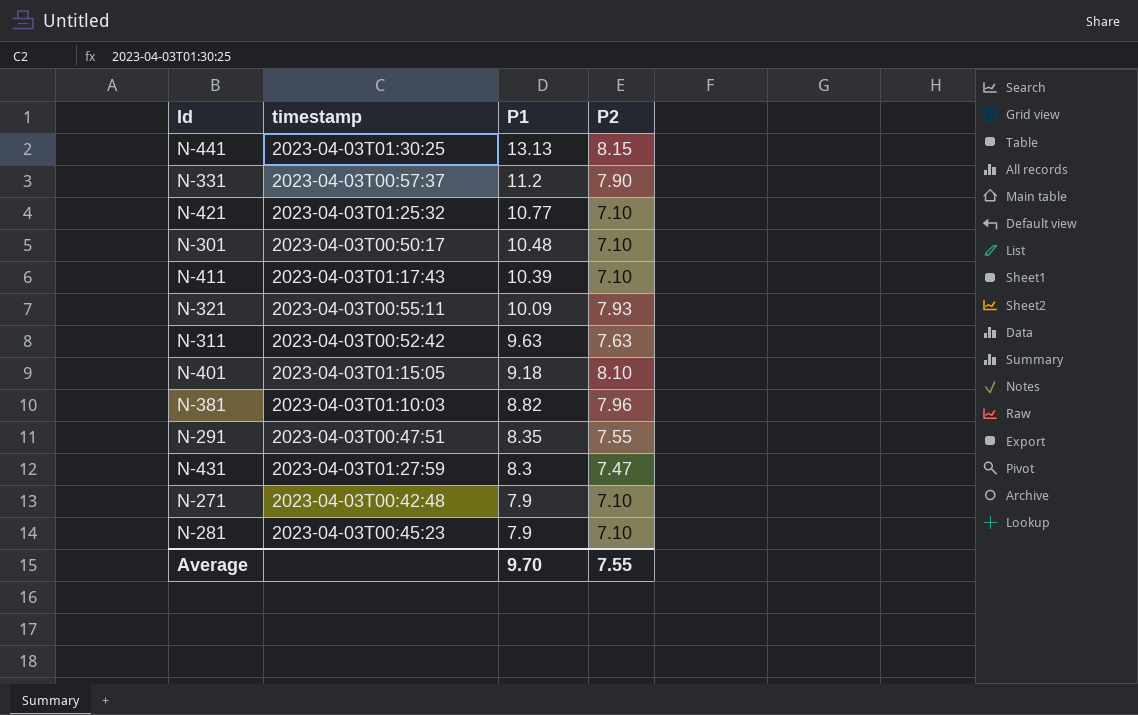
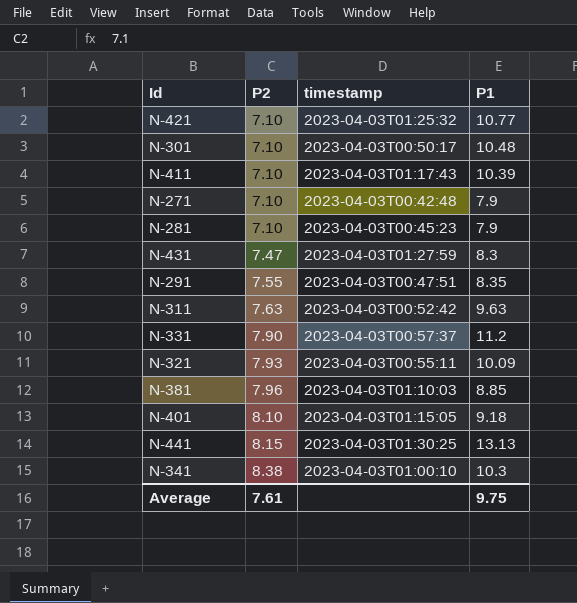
row order: P1 descending -> P2 ascending
column P2 | position: 4 -> 2
N-381 | P1: 8.82 -> 8.85
row N-341: none -> 8.38 | 2023-04-03T01:00:10 | 10.3
Average | P2: 7.55 -> 7.61
Average | P1: 9.70 -> 9.75

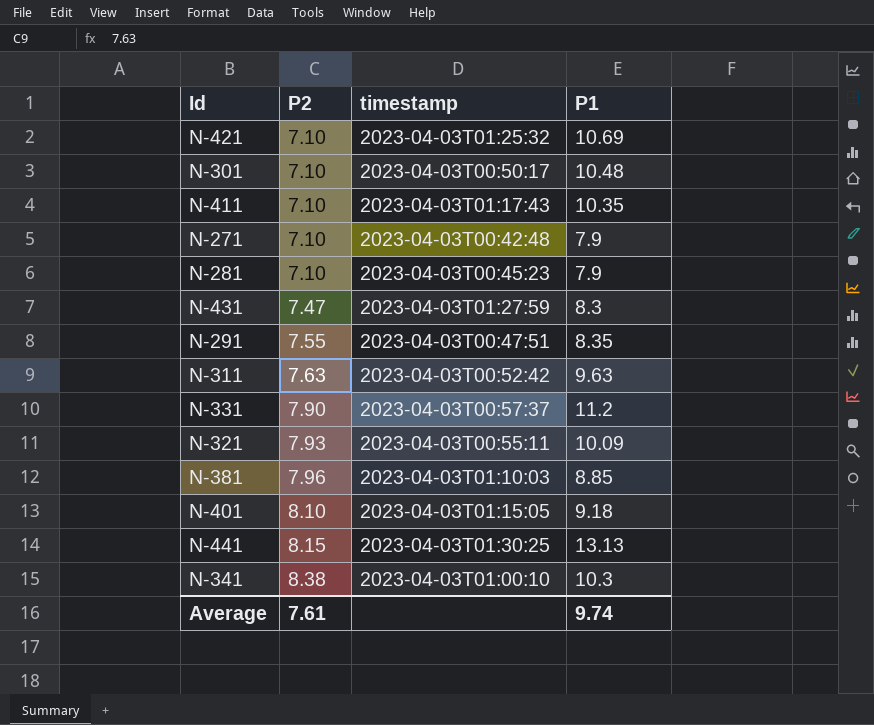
N-421 | P1: 10.77 -> 10.69
N-411 | P1: 10.39 -> 10.35
Average | P1: 9.75 -> 9.74

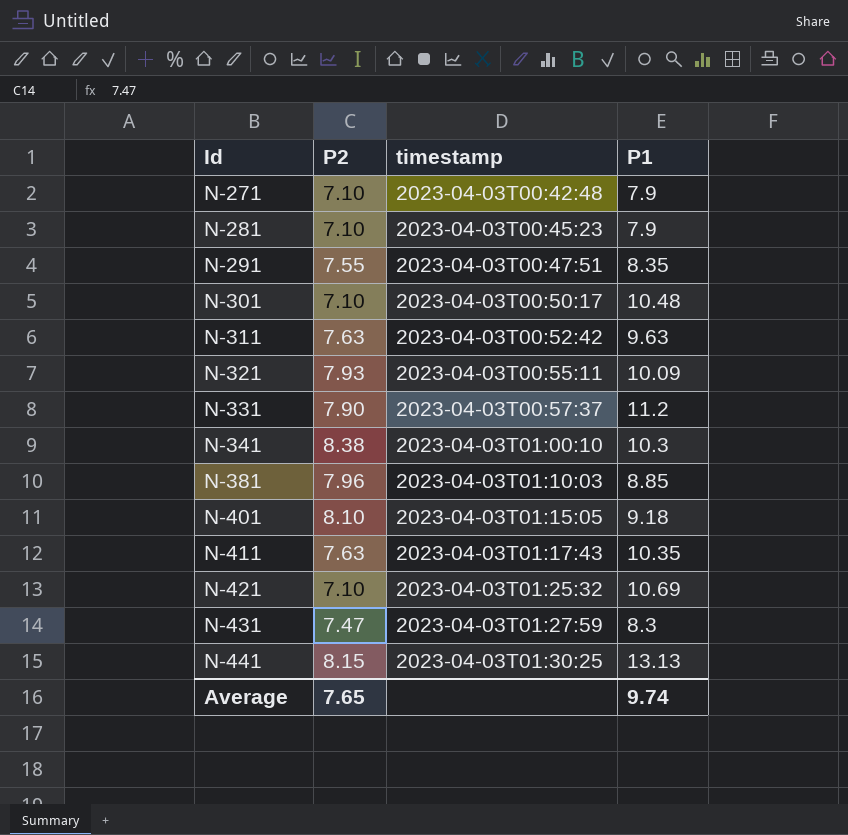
row order: P2 ascending -> Id ascending
N-411 | P2: 7.10 -> 7.63
Average | P2: 7.61 -> 7.65

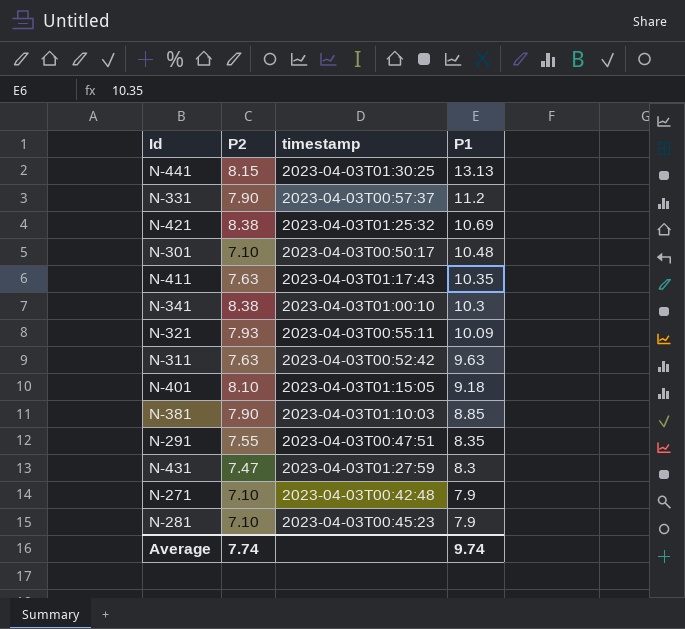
row order: Id ascending -> P1 descending
N-421 | P2: 7.10 -> 8.38
N-381 | P2: 7.96 -> 7.90
Average | P2: 7.65 -> 7.74

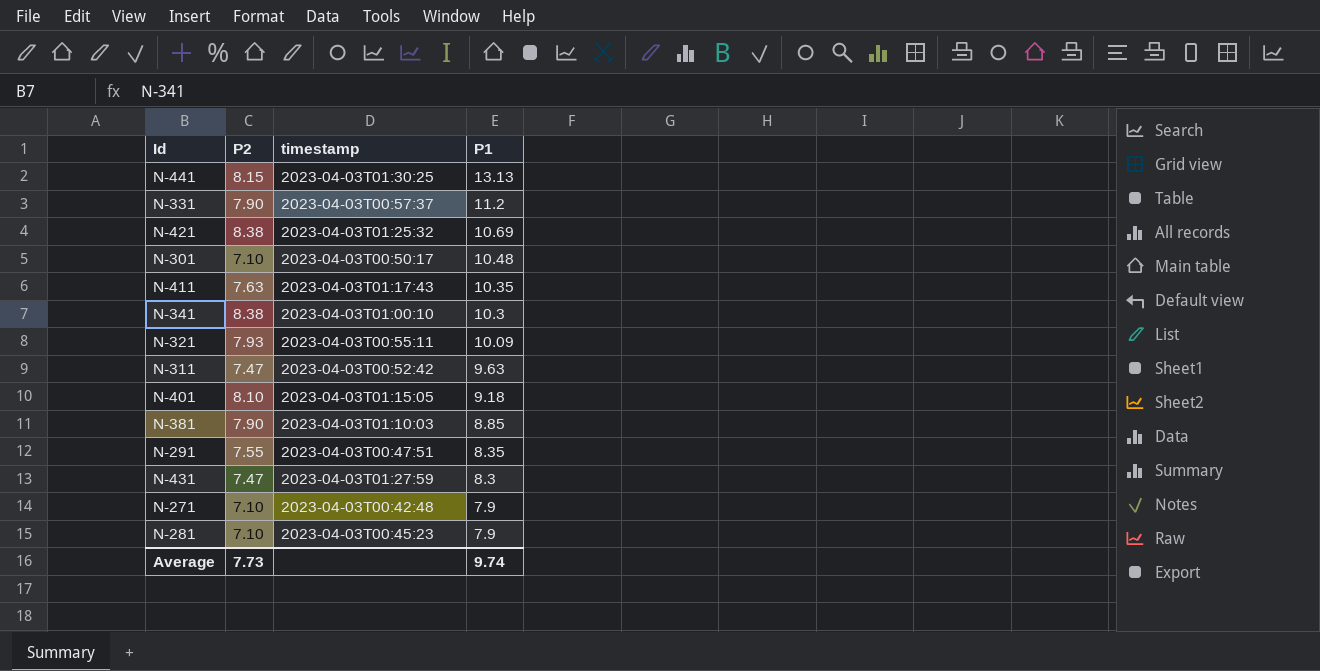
N-311 | P2: 7.63 -> 7.47
Average | P2: 7.74 -> 7.73

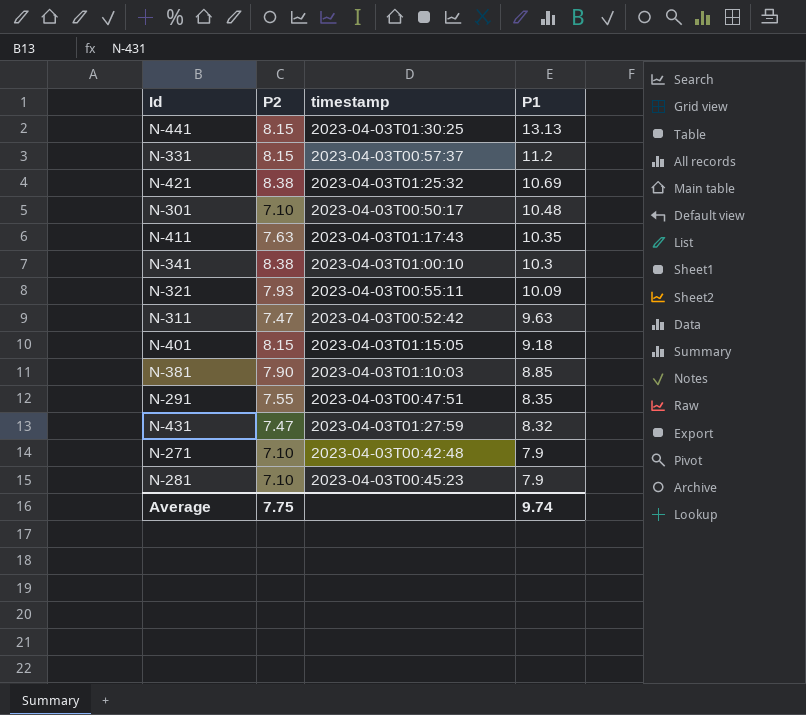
N-331 | P2: 7.90 -> 8.15
N-401 | P2: 8.10 -> 8.15
N-431 | P1: 8.3 -> 8.32
Average | P2: 7.73 -> 7.75

